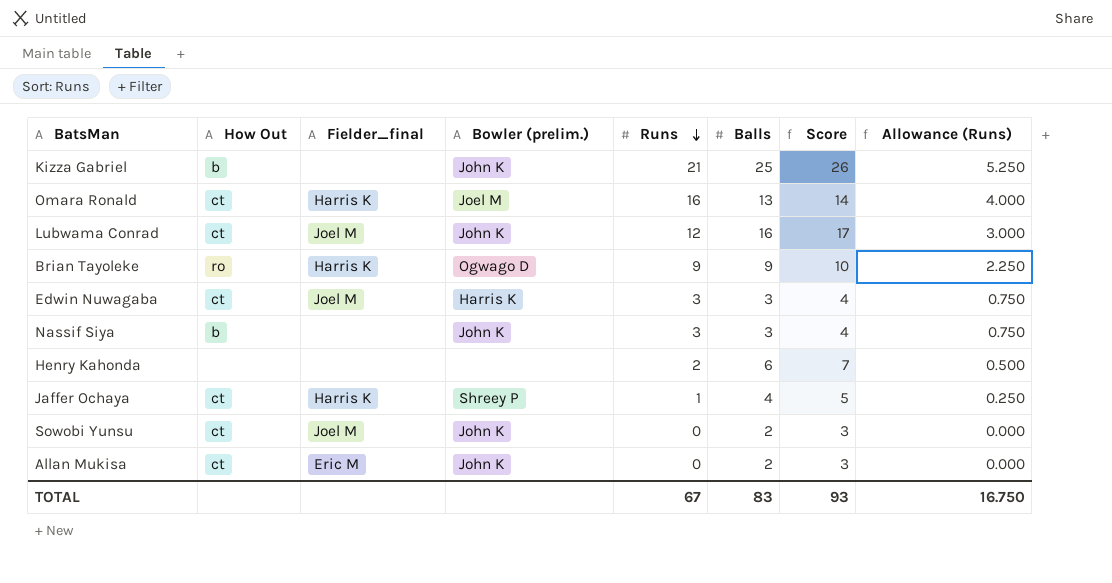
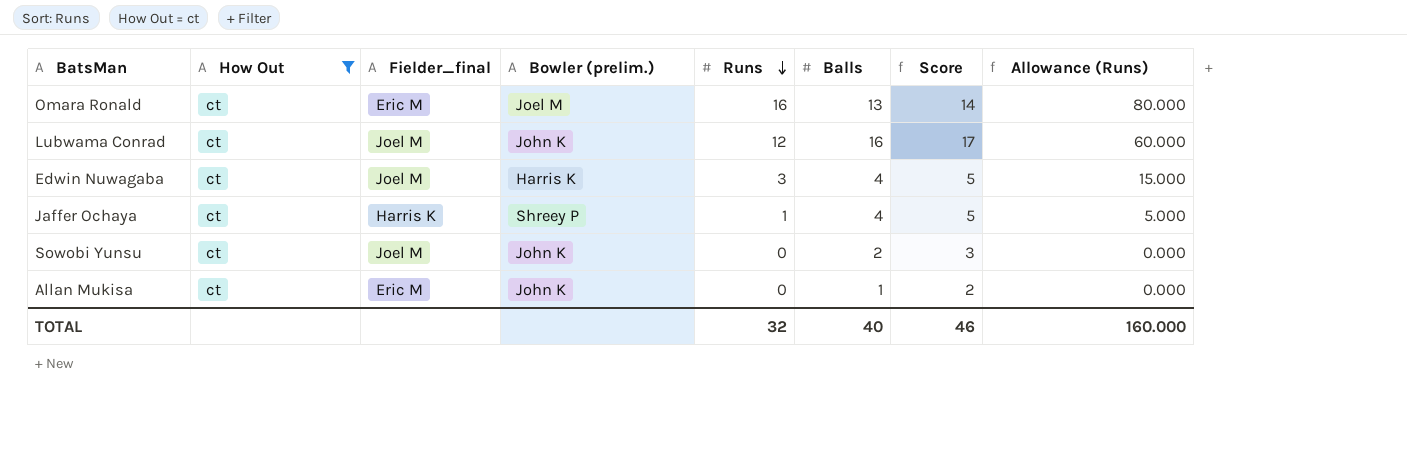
filter: none -> How Out = ct
column Allowance (Runs) | formula: [Runs] * 0.25 -> [Runs] * 5
Omara Ronald | Fielder_final: Harris K -> Eric M
Edwin Nuwagaba | Balls: 3 -> 4
Edwin Nuwagaba | Score: 4 -> 5
Allan Mukisa | Balls: 2 -> 1
Allan Mukisa | Score: 3 -> 2
TOTAL | Runs: 67 -> 32
TOTAL | Balls: 83 -> 40
TOTAL | Score: 93 -> 46
TOTAL | Allowance (Runs): 16.750 -> 160.000

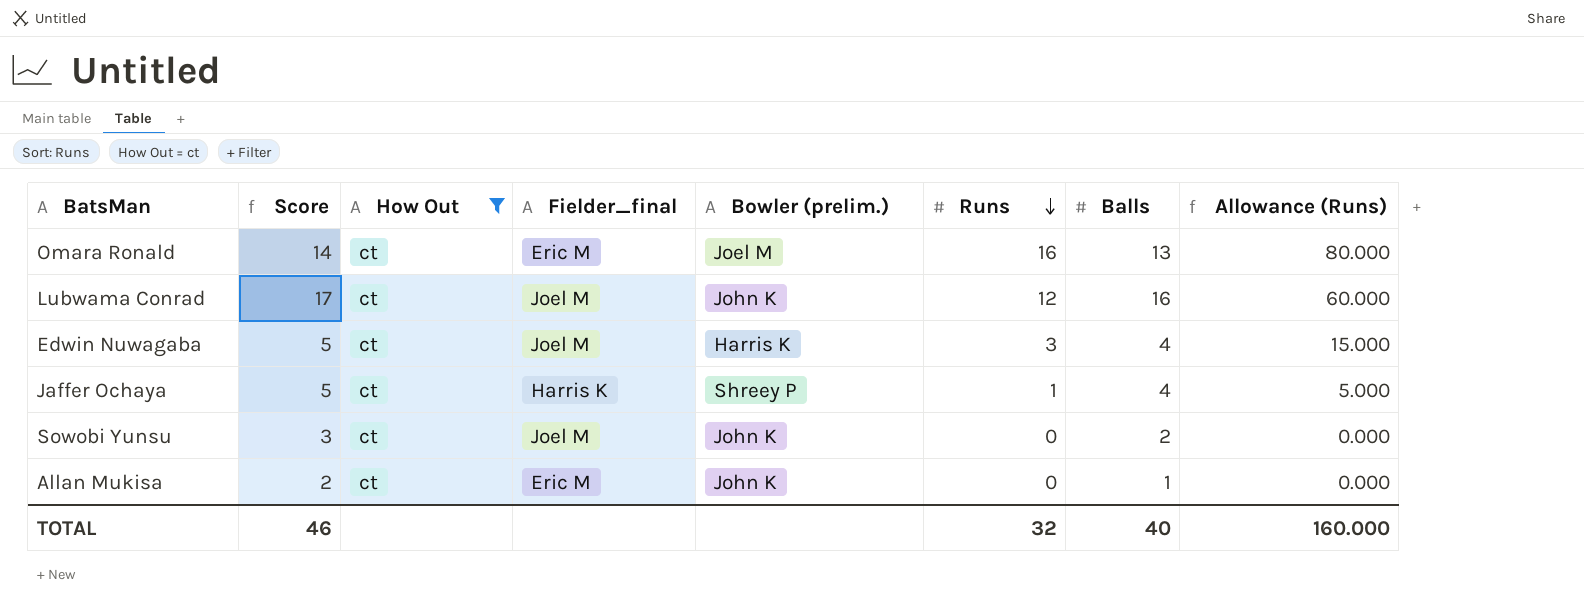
column Score | position: 7 -> 2

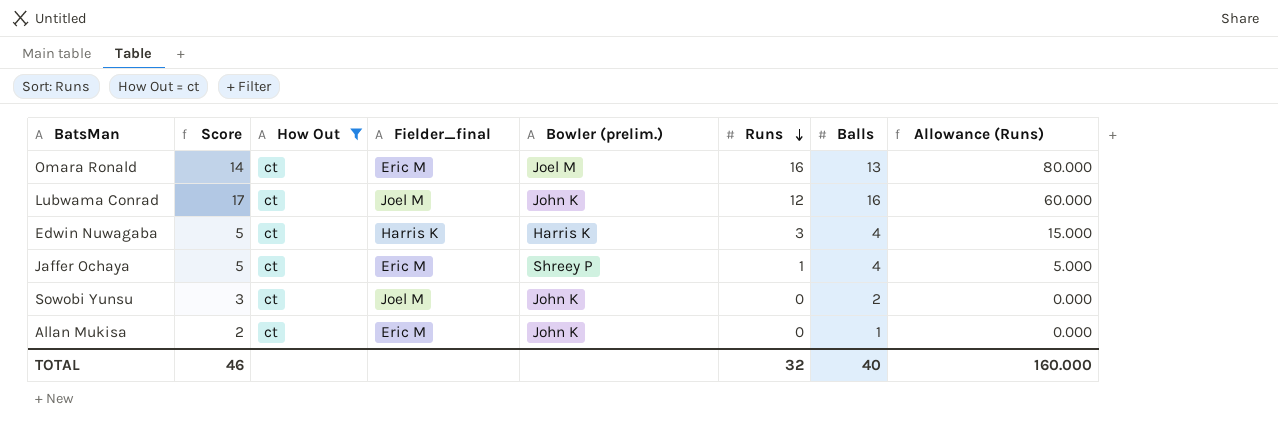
Edwin Nuwagaba | Fielder_final: Joel M -> Harris K
Jaffer Ochaya | Fielder_final: Harris K -> Eric M

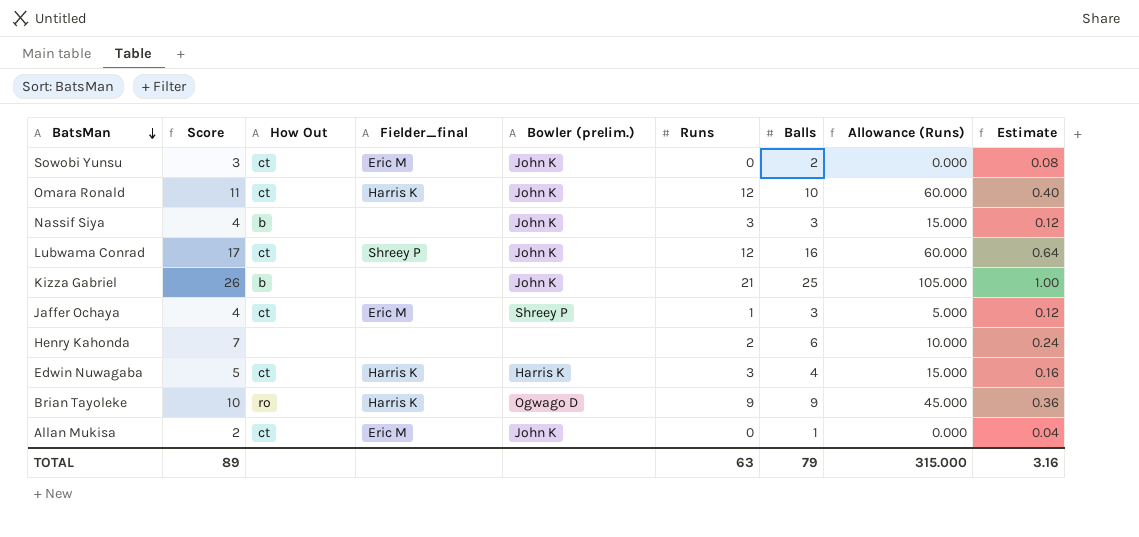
filter: How Out = ct -> none
row order: Runs descending -> BatsMan descending
column Estimate | formula: none -> [Balls] * 0.04
Sowobi Yunsu | Fielder_final: Joel M -> Eric M
Omara Ronald | Score: 14 -> 11
Omara Ronald | Fielder_final: Eric M -> Harris K
Omara Ronald | Bowler (prelim.): Joel M -> John K
Omara Ronald | Runs: 16 -> 12
Omara Ronald | Balls: 13 -> 10
Omara Ronald | Allowance (Runs): 80.000 -> 60.000
Lubwama Conrad | Fielder_final: Joel M -> Shreey P
Jaffer Ochaya | Score: 5 -> 4
Jaffer Ochaya | Balls: 4 -> 3
TOTAL | Score: 46 -> 89
TOTAL | Runs: 32 -> 63
TOTAL | Balls: 40 -> 79
TOTAL | Allowance (Runs): 160.000 -> 315.000

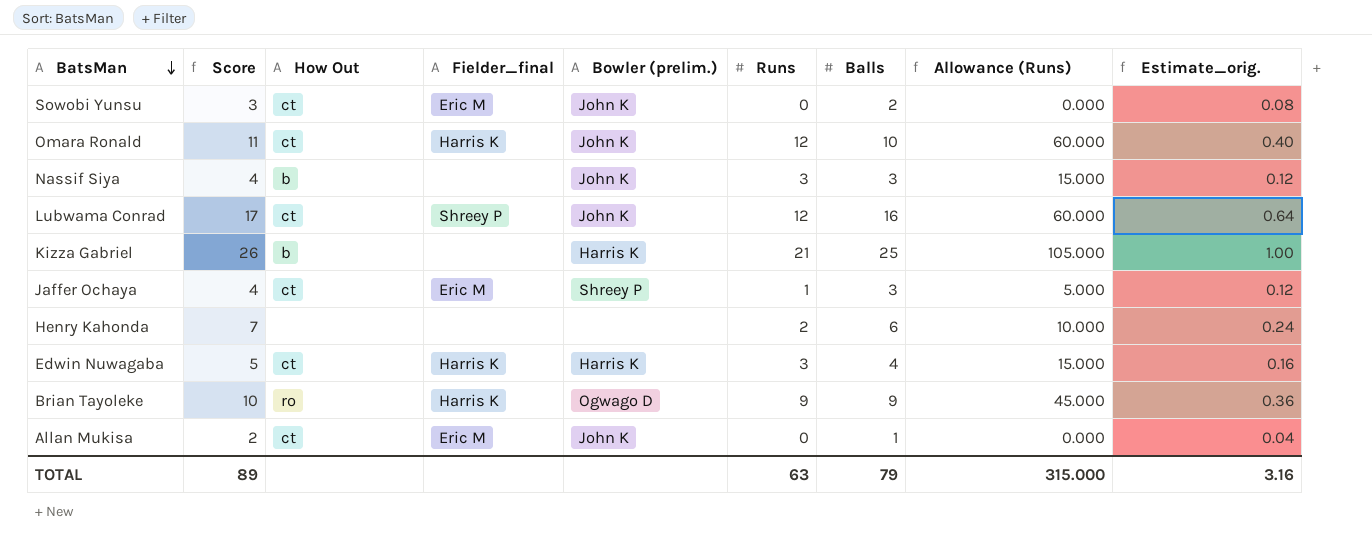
column name: Estimate -> Estimate_orig.
Kizza Gabriel | Bowler (prelim.): John K -> Harris K

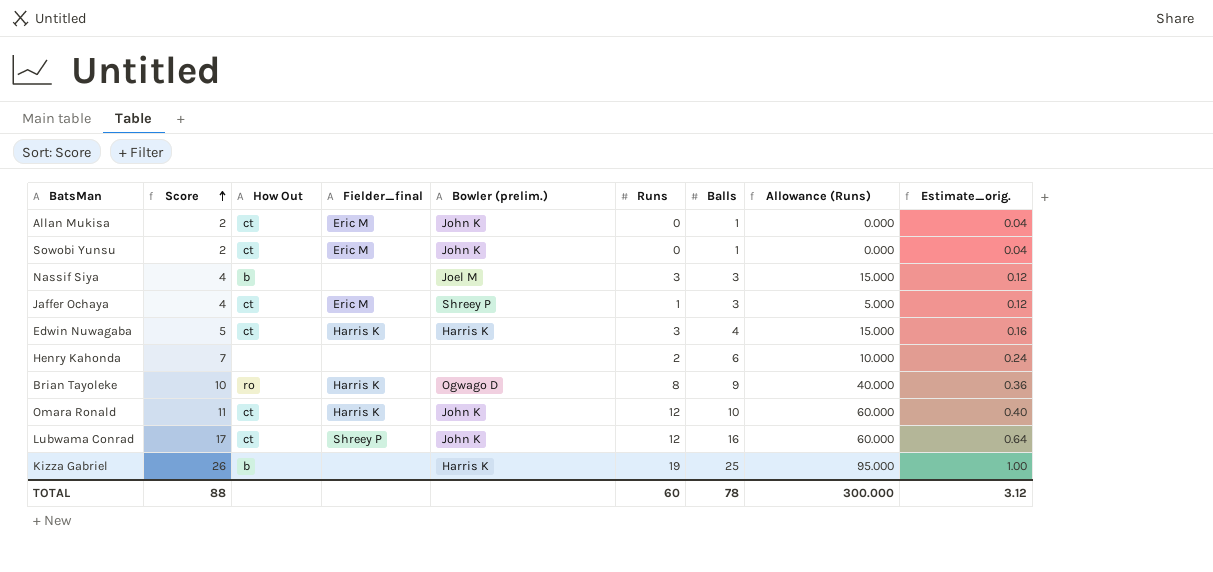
row order: BatsMan descending -> Score ascending
Sowobi Yunsu | Score: 3 -> 2
Sowobi Yunsu | Balls: 2 -> 1
Sowobi Yunsu | Estimate_orig.: 0.08 -> 0.04
Nassif Siya | Bowler (prelim.): John K -> Joel M
Brian Tayoleke | Runs: 9 -> 8
Brian Tayoleke | Allowance (Runs): 45.000 -> 40.000
Kizza Gabriel | Runs: 21 -> 19
Kizza Gabriel | Allowance (Runs): 105.000 -> 95.000
TOTAL | Score: 89 -> 88
TOTAL | Runs: 63 -> 60
TOTAL | Balls: 79 -> 78
TOTAL | Allowance (Runs): 315.000 -> 300.000
TOTAL | Estimate_orig.: 3.16 -> 3.12

